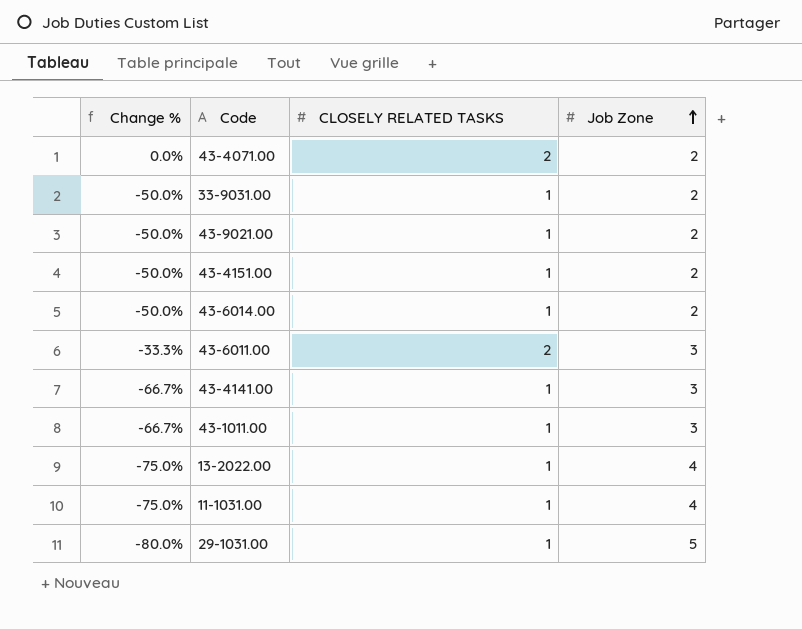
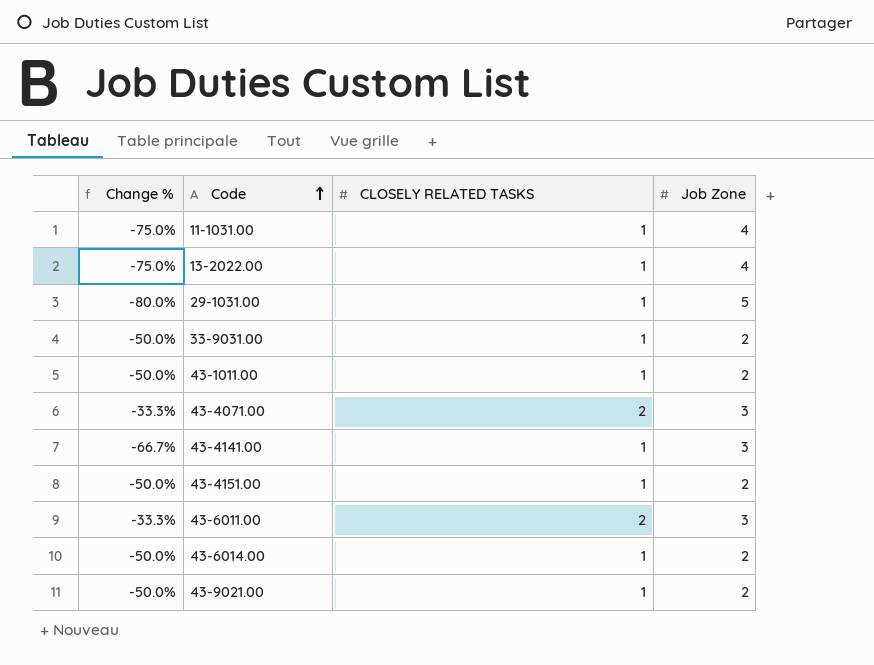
row order: Job Zone ascending -> Code ascending
43-1011.00 | Change %: -66.7% -> -50.0%
43-1011.00 | Job Zone: 3 -> 2
43-4071.00 | Change %: 0.0% -> -33.3%
43-4071.00 | Job Zone: 2 -> 3

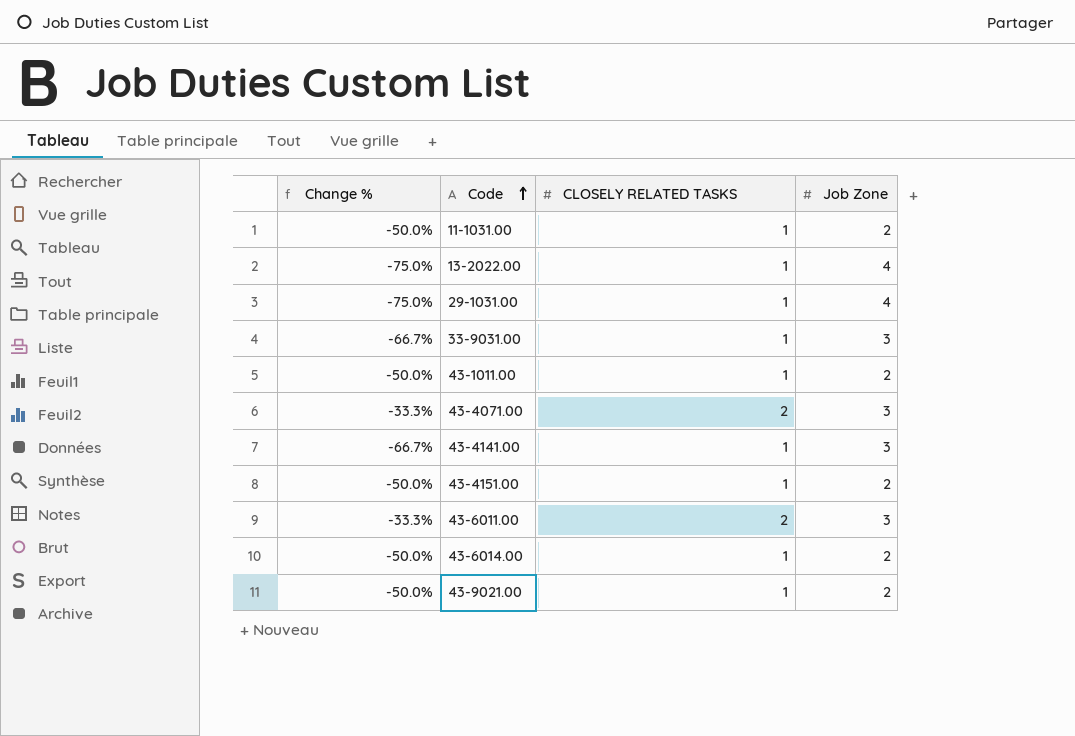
11-1031.00 | Change %: -75.0% -> -50.0%
11-1031.00 | Job Zone: 4 -> 2
29-1031.00 | Change %: -80.0% -> -75.0%
29-1031.00 | Job Zone: 5 -> 4
33-9031.00 | Change %: -50.0% -> -66.7%
33-9031.00 | Job Zone: 2 -> 3

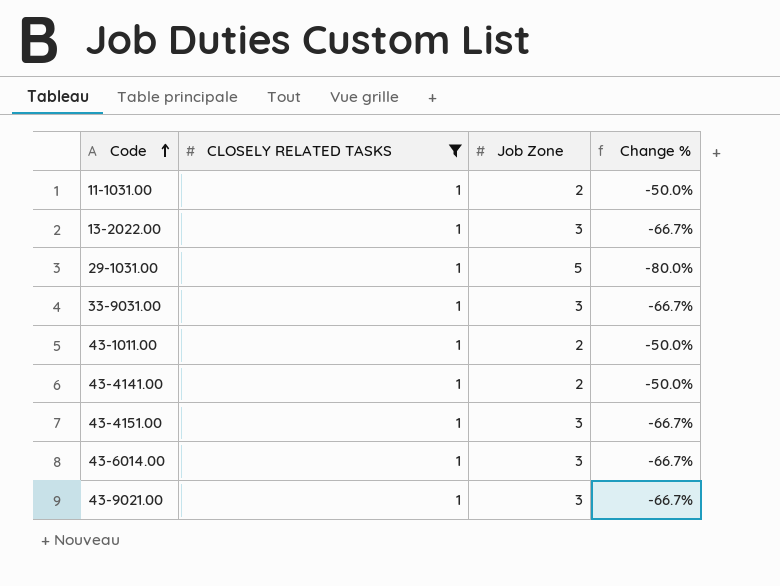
filter: none -> CLOSELY RELATED TASKS = 1
column Change % | position: 1 -> 4
13-2022.00 | Job Zone: 4 -> 3
13-2022.00 | Change %: -75.0% -> -66.7%
29-1031.00 | Job Zone: 4 -> 5
29-1031.00 | Change %: -75.0% -> -80.0%
43-4141.00 | Job Zone: 3 -> 2
43-4141.00 | Change %: -66.7% -> -50.0%
43-4151.00 | Job Zone: 2 -> 3
43-4151.00 | Change %: -50.0% -> -66.7%
43-6014.00 | Job Zone: 2 -> 3
43-6014.00 | Change %: -50.0% -> -66.7%
43-9021.00 | Job Zone: 2 -> 3
43-9021.00 | Change %: -50.0% -> -66.7%

